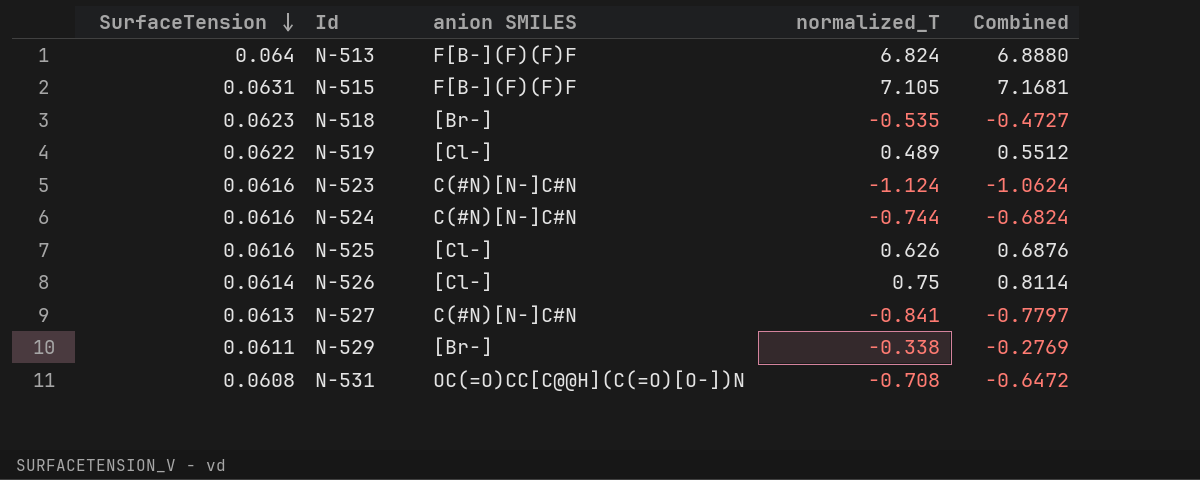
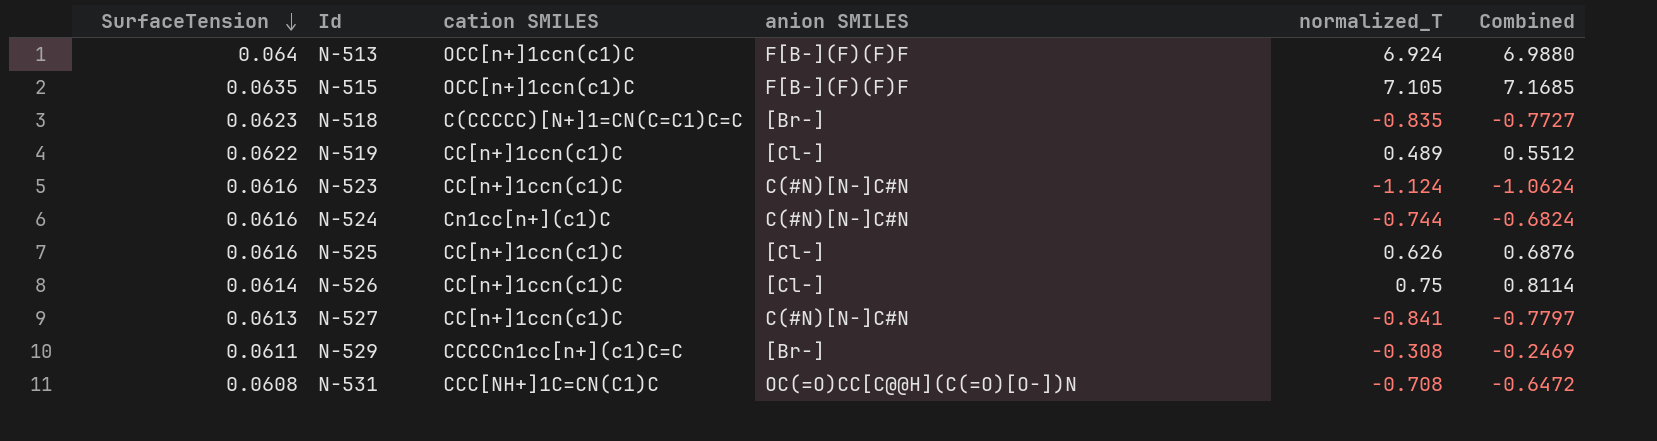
column cation SMILES | position: none -> 3
N-513 | normalized_T: 6.824 -> 6.924
N-513 | Combined: 6.8880 -> 6.9880
N-515 | SurfaceTension: 0.0631 -> 0.0635
N-515 | Combined: 7.1681 -> 7.1685
N-518 | normalized_T: -0.535 -> -0.835
N-518 | Combined: -0.4727 -> -0.7727
N-529 | normalized_T: -0.338 -> -0.308
N-529 | Combined: -0.2769 -> -0.2469

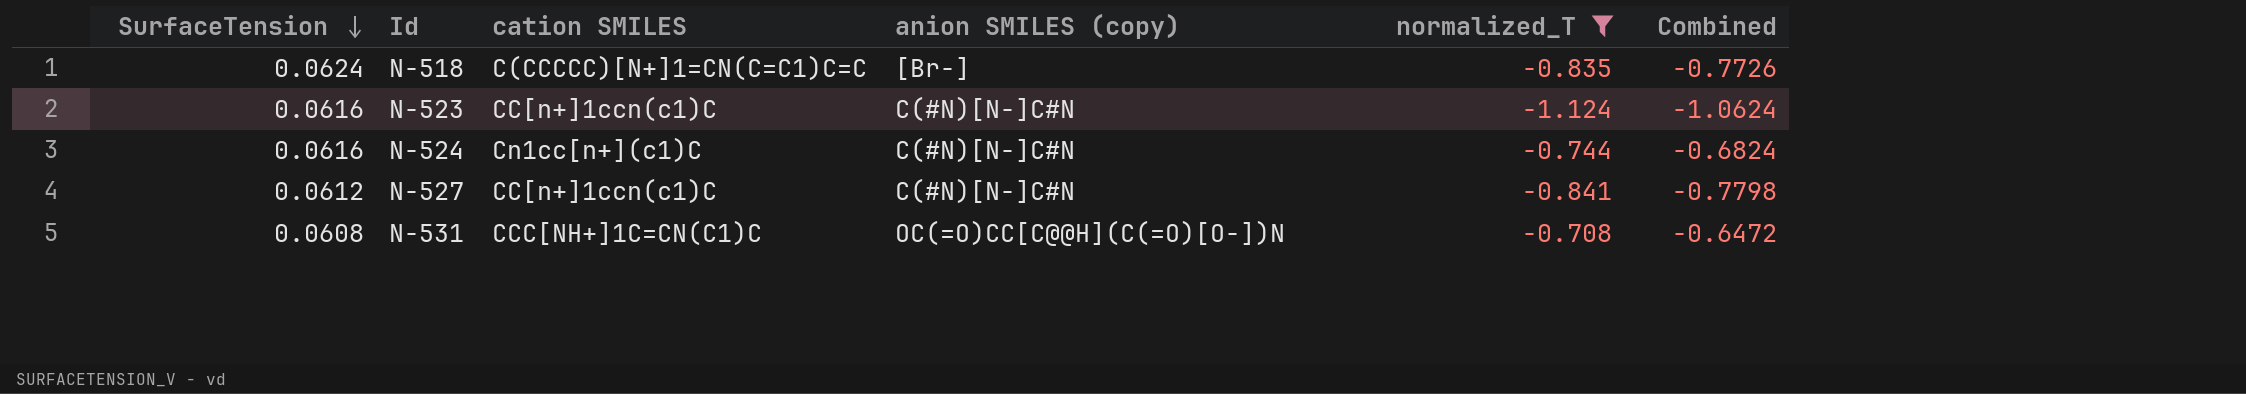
filter: none -> normalized_T <= -0.708
column name: anion SMILES -> anion SMILES (copy)
N-518 | SurfaceTension: 0.0623 -> 0.0624
N-518 | Combined: -0.7727 -> -0.7726
N-527 | SurfaceTension: 0.0613 -> 0.0612
N-527 | Combined: -0.7797 -> -0.7798

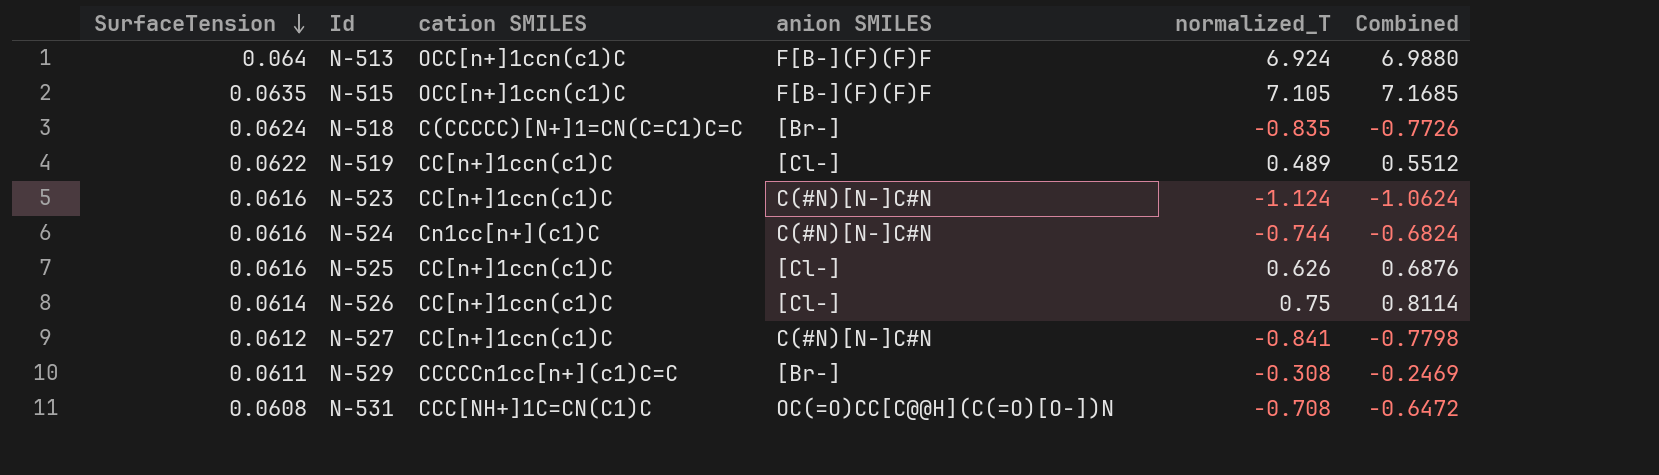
filter: normalized_T <= -0.708 -> none
column name: anion SMILES (copy) -> anion SMILES

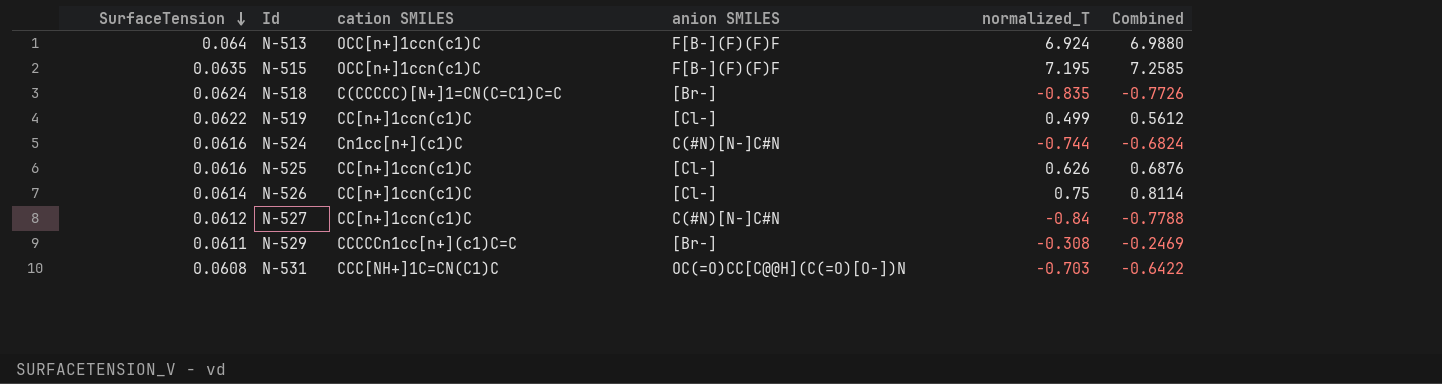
row N-523: 0.0616 | CC[n+]1ccn(c1)C | C(#N)[N-]C#N | -1.124 | -1.0624 -> none
N-515 | normalized_T: 7.105 -> 7.195
N-515 | Combined: 7.1685 -> 7.2585
N-519 | normalized_T: 0.489 -> 0.499
N-519 | Combined: 0.5512 -> 0.5612
N-527 | normalized_T: -0.841 -> -0.84
N-527 | Combined: -0.7798 -> -0.7788
N-531 | normalized_T: -0.708 -> -0.703
N-531 | Combined: -0.6472 -> -0.6422

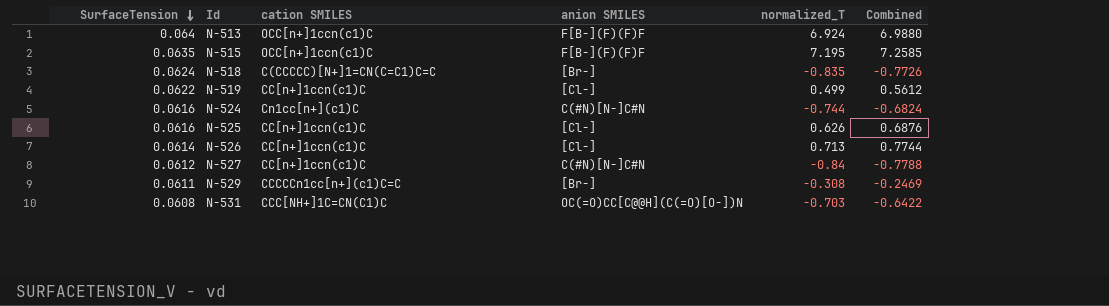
N-526 | normalized_T: 0.75 -> 0.713
N-526 | Combined: 0.8114 -> 0.7744

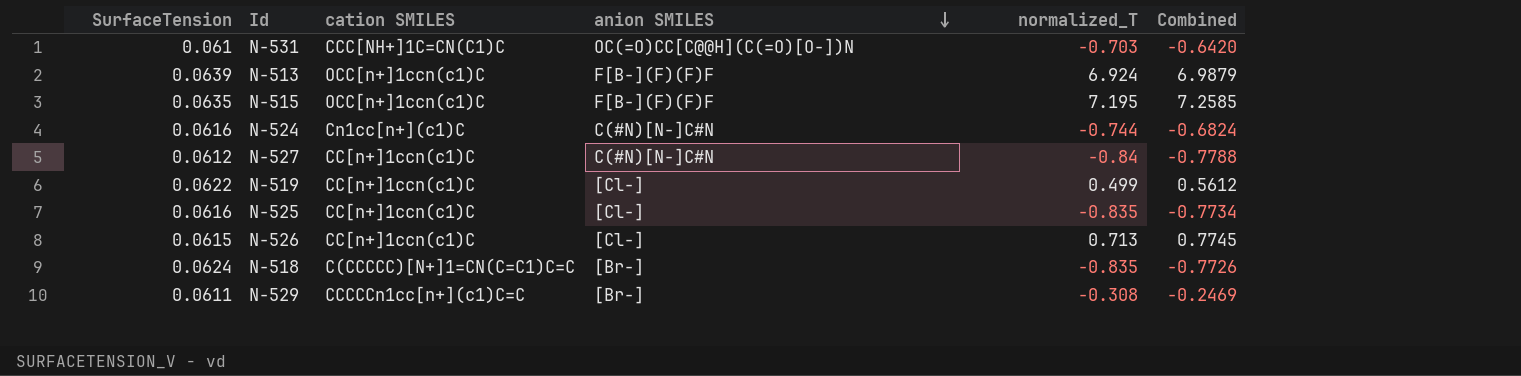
row order: SurfaceTension descending -> anion SMILES descending
N-531 | SurfaceTension: 0.0608 -> 0.061
N-531 | Combined: -0.6422 -> -0.6420
N-513 | SurfaceTension: 0.064 -> 0.0639
N-513 | Combined: 6.9880 -> 6.9879
N-525 | normalized_T: 0.626 -> -0.835
N-525 | Combined: 0.6876 -> -0.7734
N-526 | SurfaceTension: 0.0614 -> 0.0615
N-526 | Combined: 0.7744 -> 0.7745

